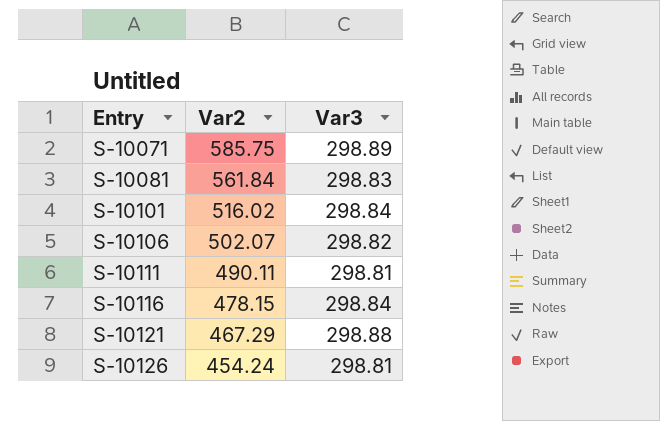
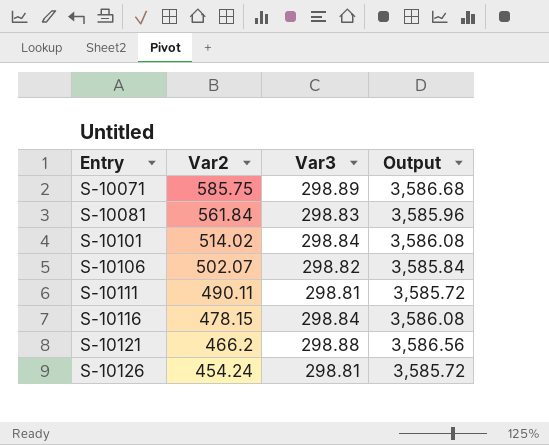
column Output | formula: none -> [Var3] * 12
S-10101 | Var2: 516.02 -> 514.02
S-10121 | Var2: 467.29 -> 466.2

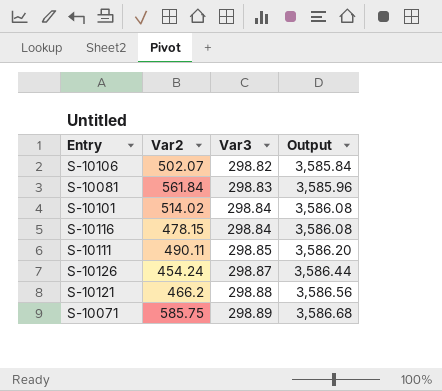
row order: Entry ascending -> Var3 ascending
S-10111 | Var3: 298.81 -> 298.85
S-10111 | Output: 3,585.72 -> 3,586.20
S-10126 | Var3: 298.81 -> 298.87
S-10126 | Output: 3,585.72 -> 3,586.44

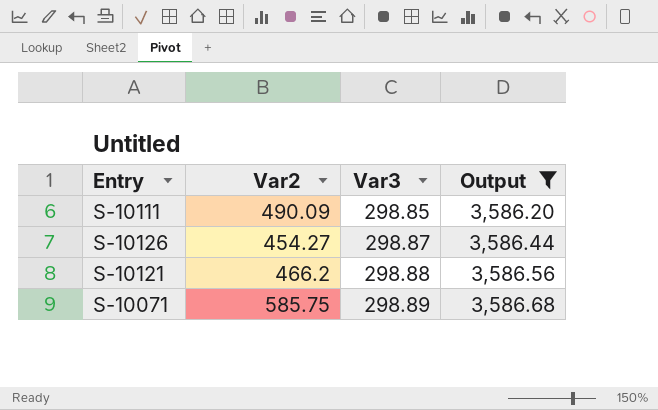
filter: none -> Output >= 3,586.20
S-10111 | Var2: 490.11 -> 490.09
S-10126 | Var2: 454.24 -> 454.27

